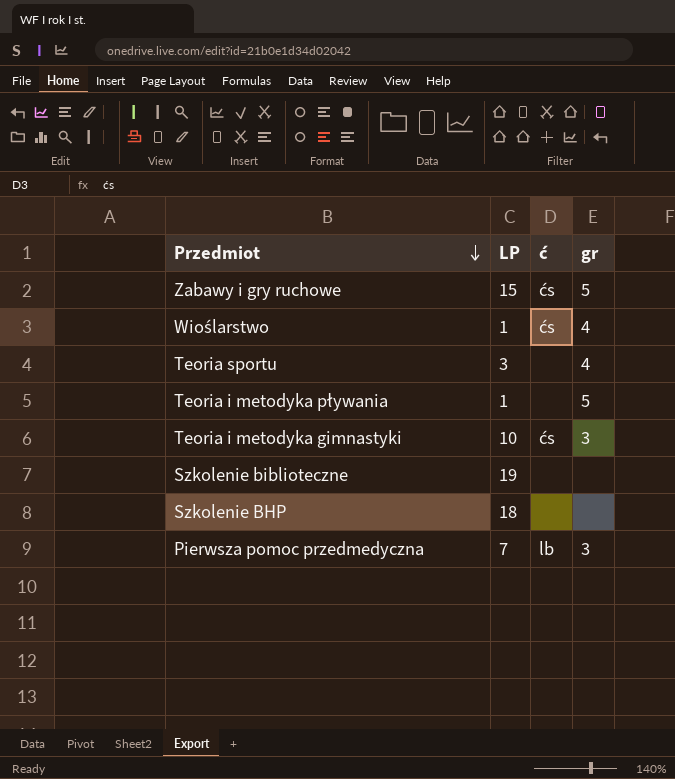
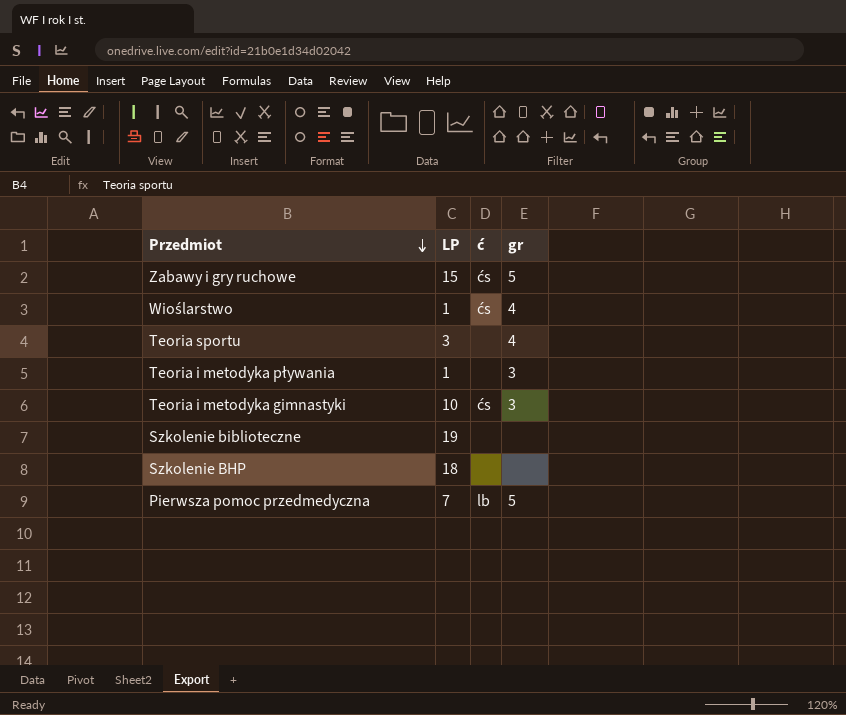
Teoria i metodyka pływania | gr: 5 -> 3
Pierwsza pomoc przedmedyczna | gr: 3 -> 5

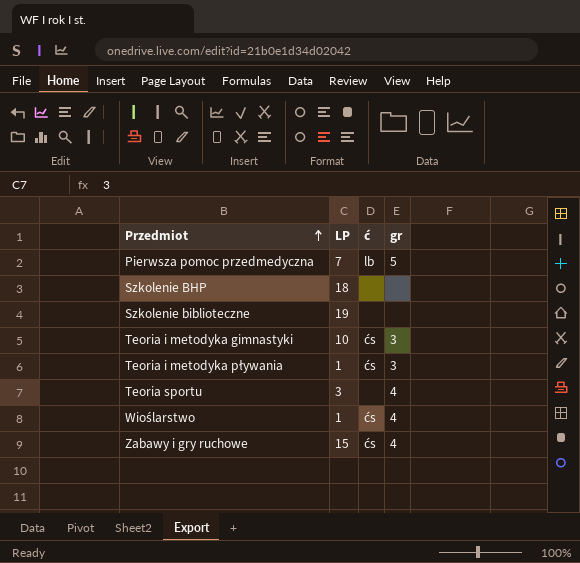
row order: Przedmiot descending -> Przedmiot ascending
Teoria i metodyka pływania | ć: none -> ćs
Zabawy i gry ruchowe | gr: 5 -> 4

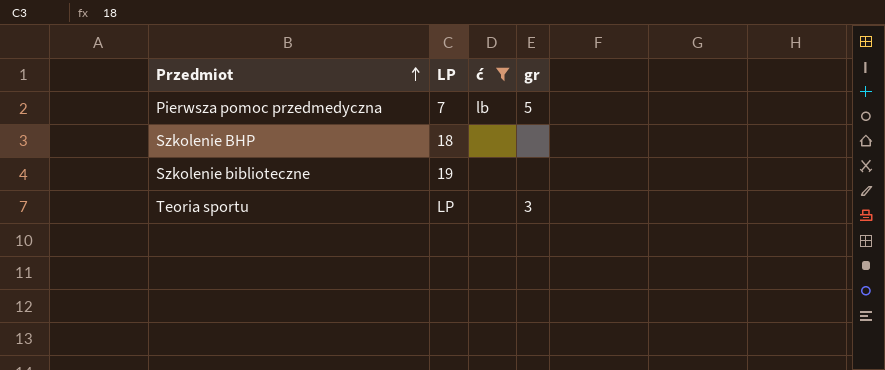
filter: none -> ć != ćs
Teoria sportu | LP: 3 -> LP
Teoria sportu | gr: 4 -> 3

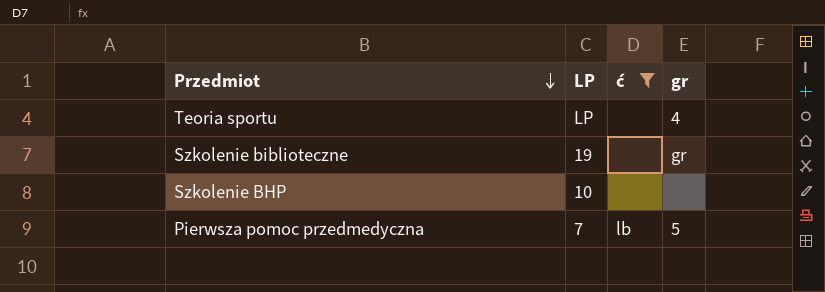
row order: Przedmiot ascending -> Przedmiot descending
Teoria sportu | gr: 3 -> 4
Szkolenie biblioteczne | gr: none -> gr
Szkolenie BHP | LP: 18 -> 10

